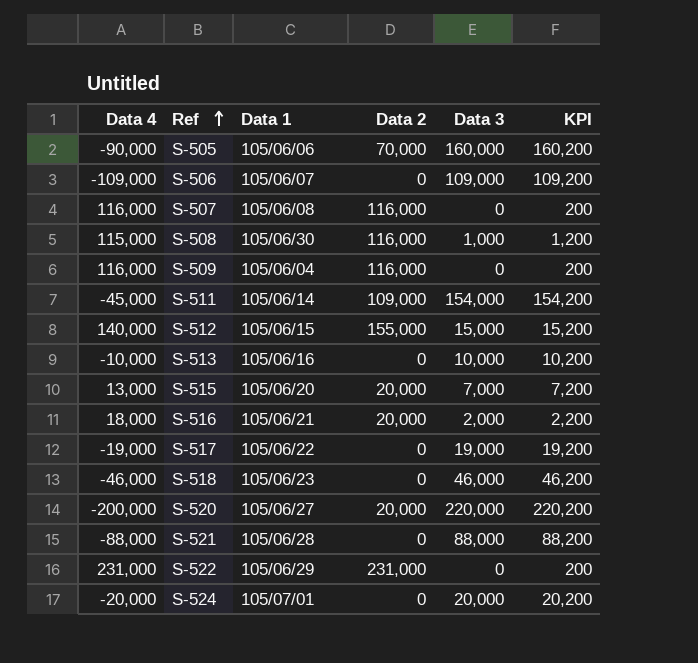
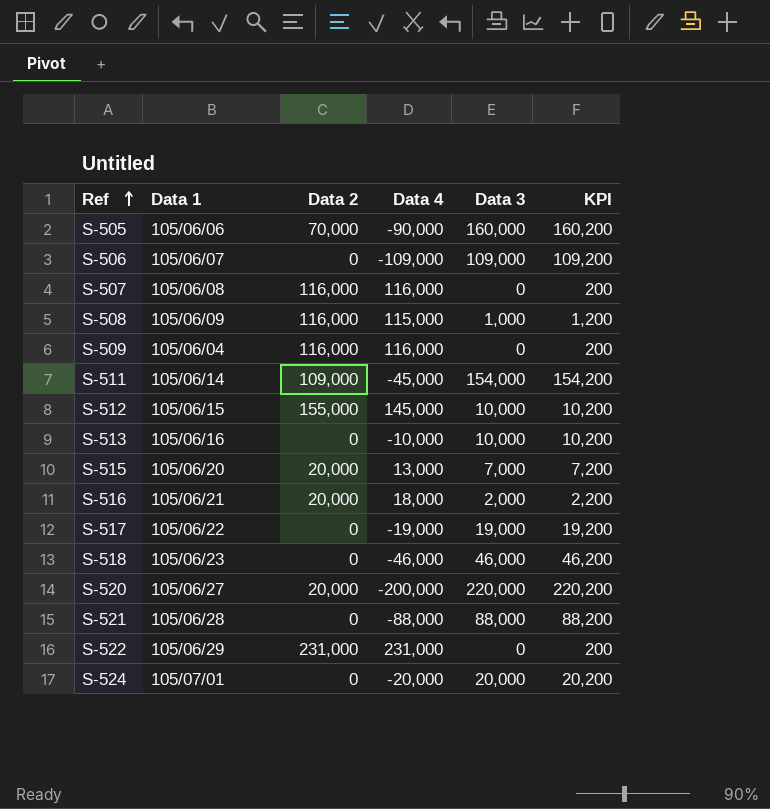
column Data 4 | position: 1 -> 4
S-508 | Data 1: 105/06/30 -> 105/06/09
S-512 | Data 4: 140,000 -> 145,000
S-512 | Data 3: 15,000 -> 10,000
S-512 | KPI: 15,200 -> 10,200

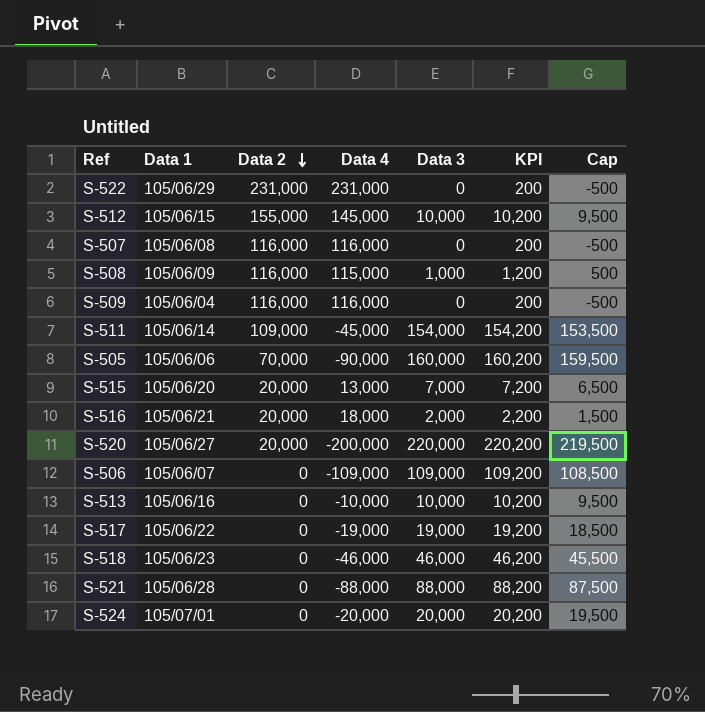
row order: Ref ascending -> Data 2 descending
column Cap | formula: none -> [Data 3] - 500

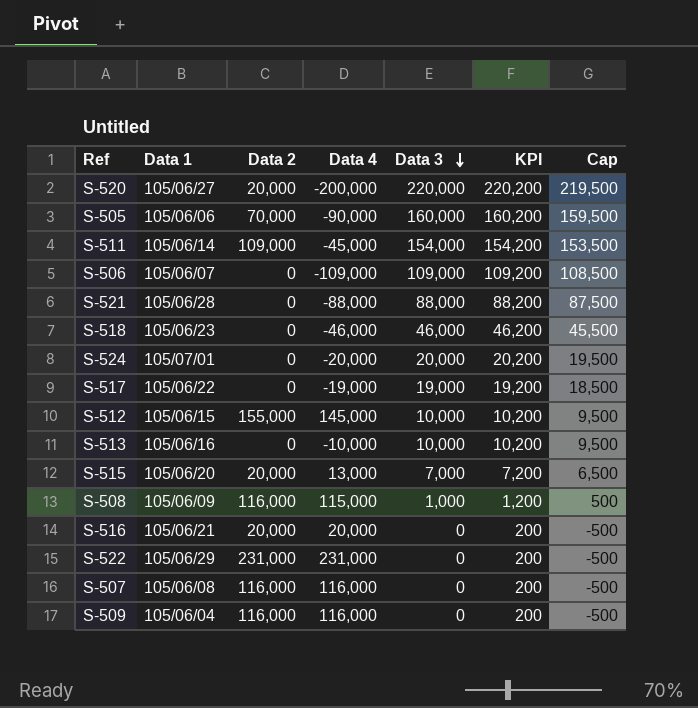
row order: Data 2 descending -> Data 3 descending
S-516 | Data 4: 18,000 -> 20,000
S-516 | Data 3: 2,000 -> 0
S-516 | KPI: 2,200 -> 200
S-516 | Cap: 1,500 -> -500

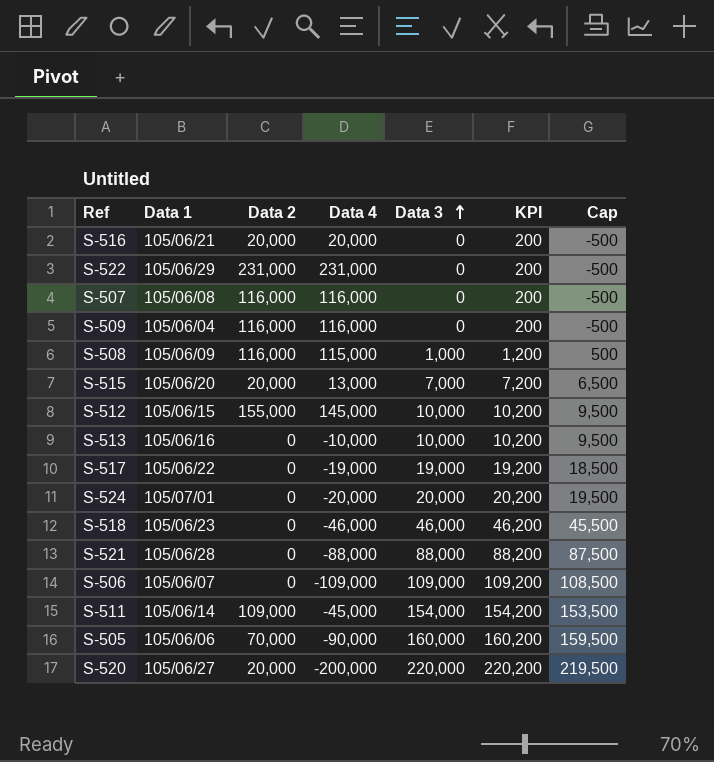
row order: Data 3 descending -> Data 3 ascending

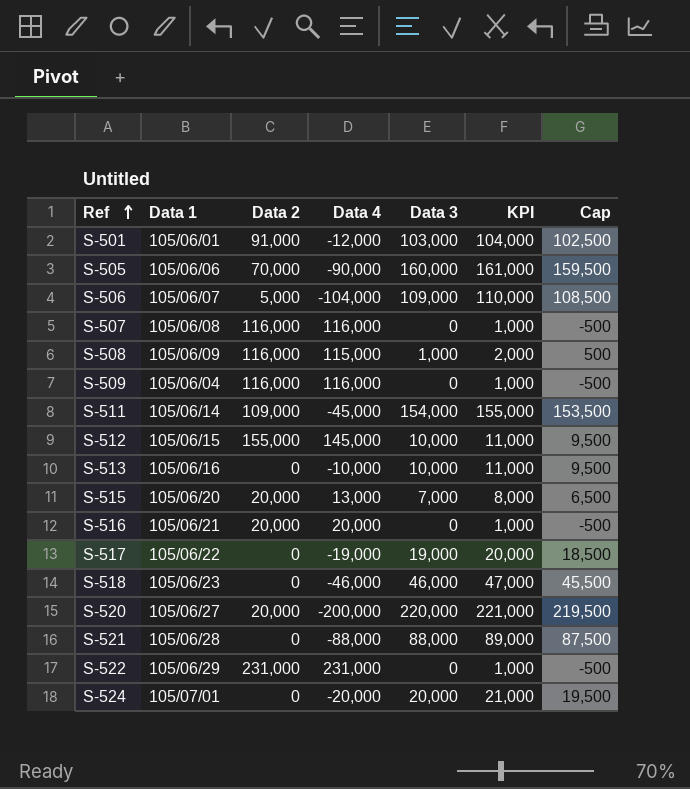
row order: Data 3 ascending -> Ref ascending
column KPI | formula: [Data 3] + 200 -> [Data 3] + 1000
row S-501: none -> 105/06/01 | 91,000 | -12,000 | 103,000 | 104,000 | 102,500
S-506 | Data 2: 0 -> 5,000
S-506 | Data 4: -109,000 -> -104,000

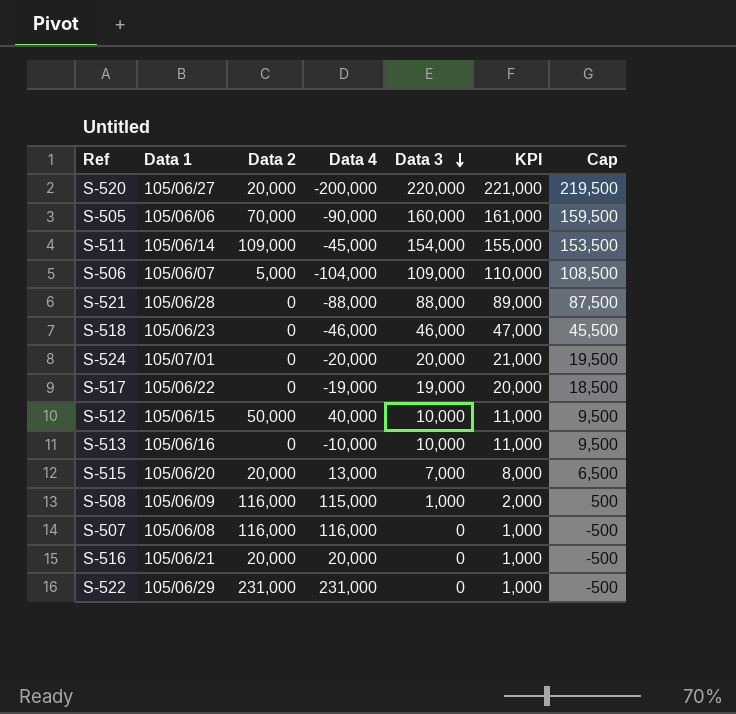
row order: Ref ascending -> Data 3 descending
row S-501: 105/06/01 | 91,000 | -12,000 | 103,000 | 104,000 | 102,500 -> none
row S-509: 105/06/04 | 116,000 | 116,000 | 0 | 1,000 | -500 -> none
S-512 | Data 2: 155,000 -> 50,000
S-512 | Data 4: 145,000 -> 40,000

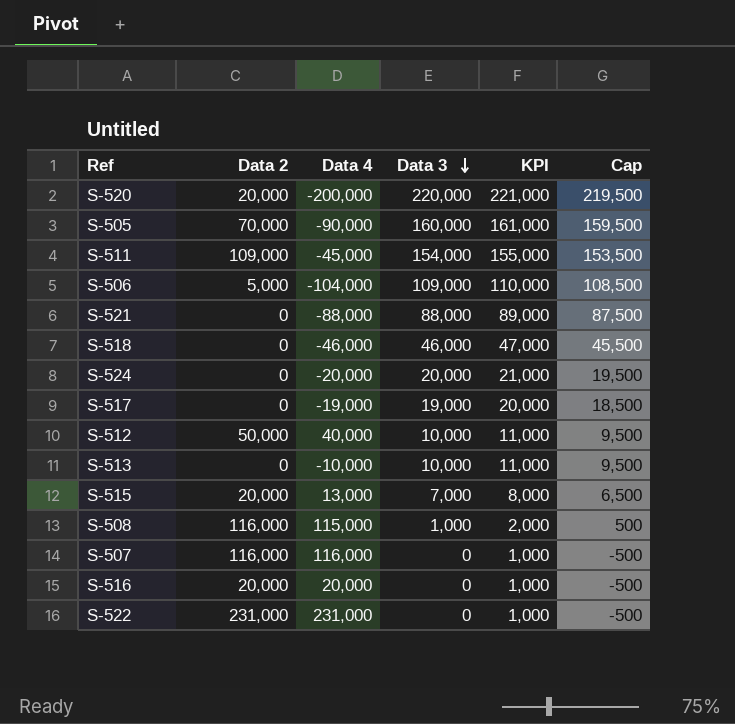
column Data 1 | position: 2 -> none

